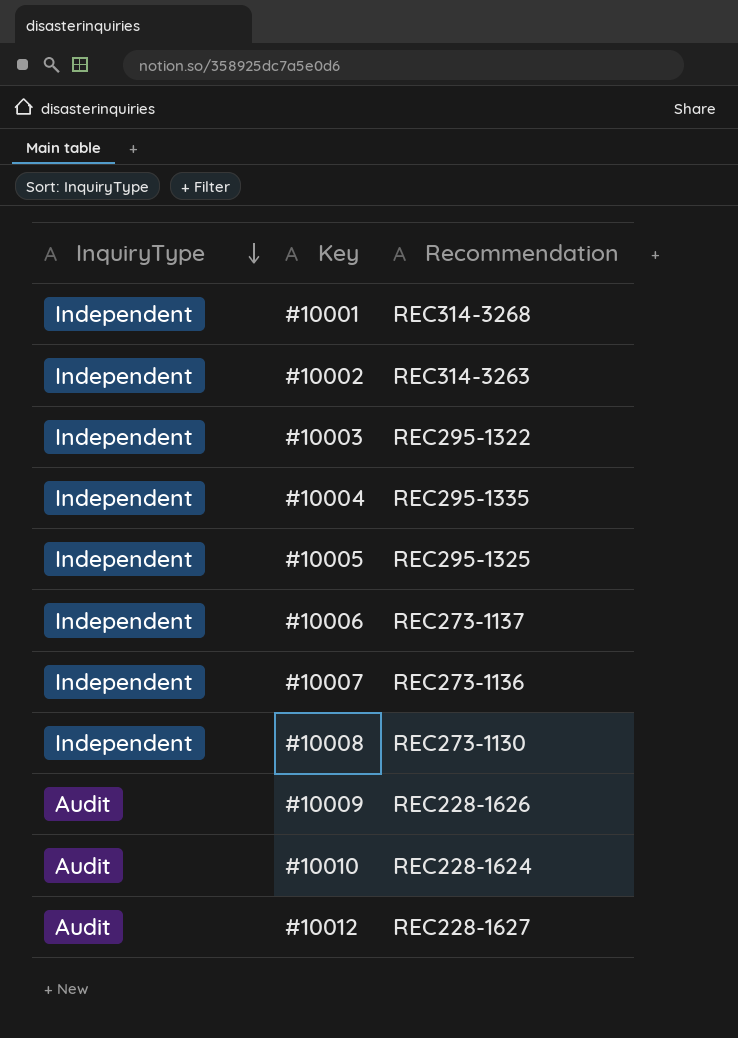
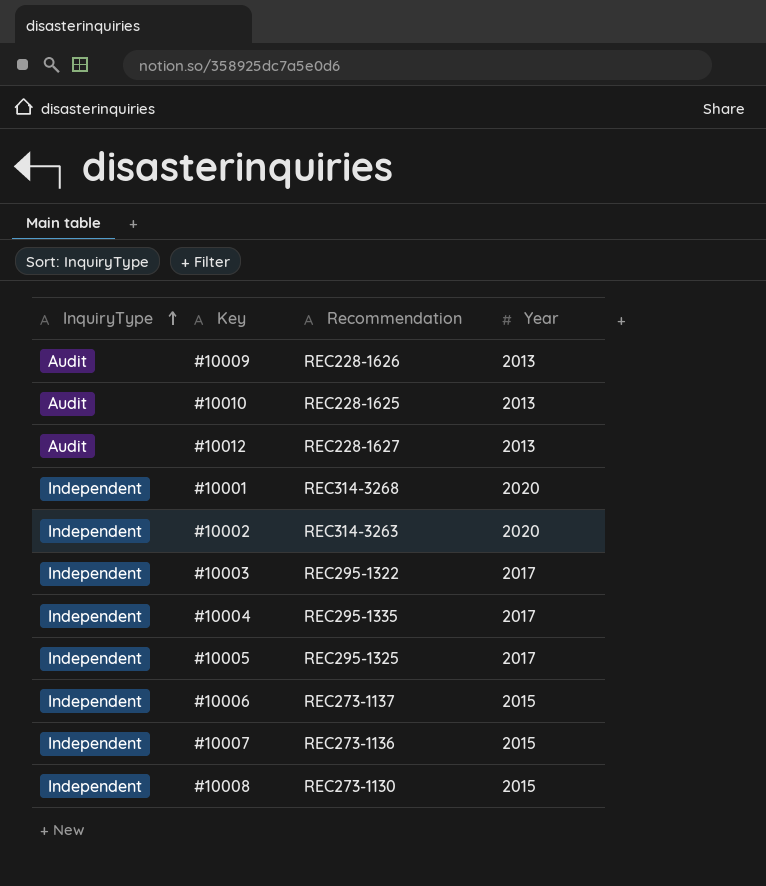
row order: InquiryType descending -> InquiryType ascending
column Year | position: none -> 4
#10010 | Recommendation: REC228-1624 -> REC228-1625

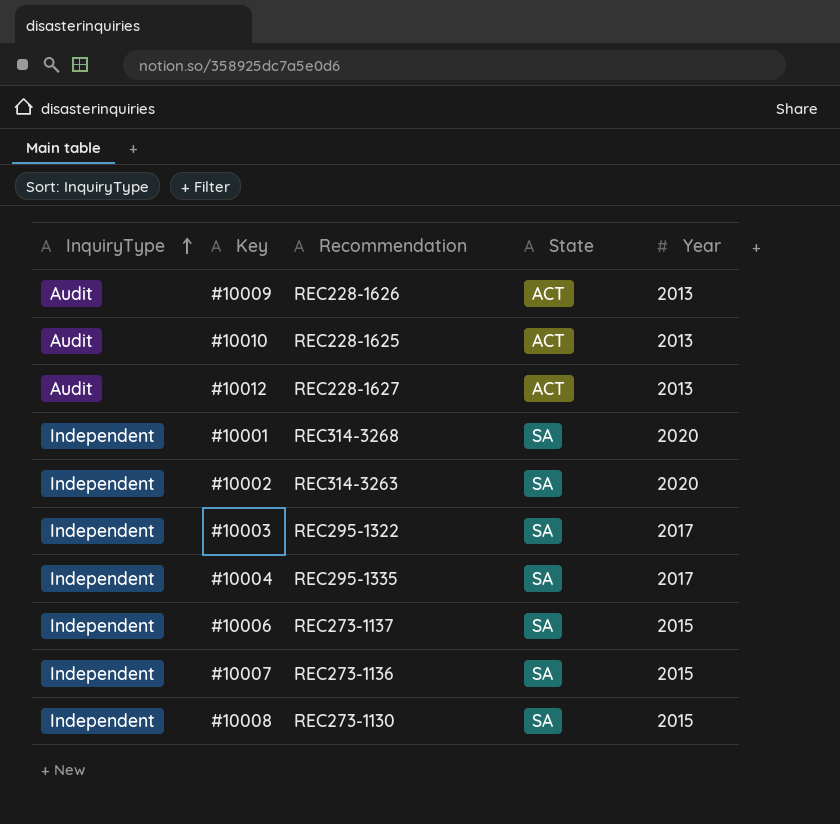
column State | position: none -> 4
row #10005: Independent | REC295-1325 | 2017 -> none

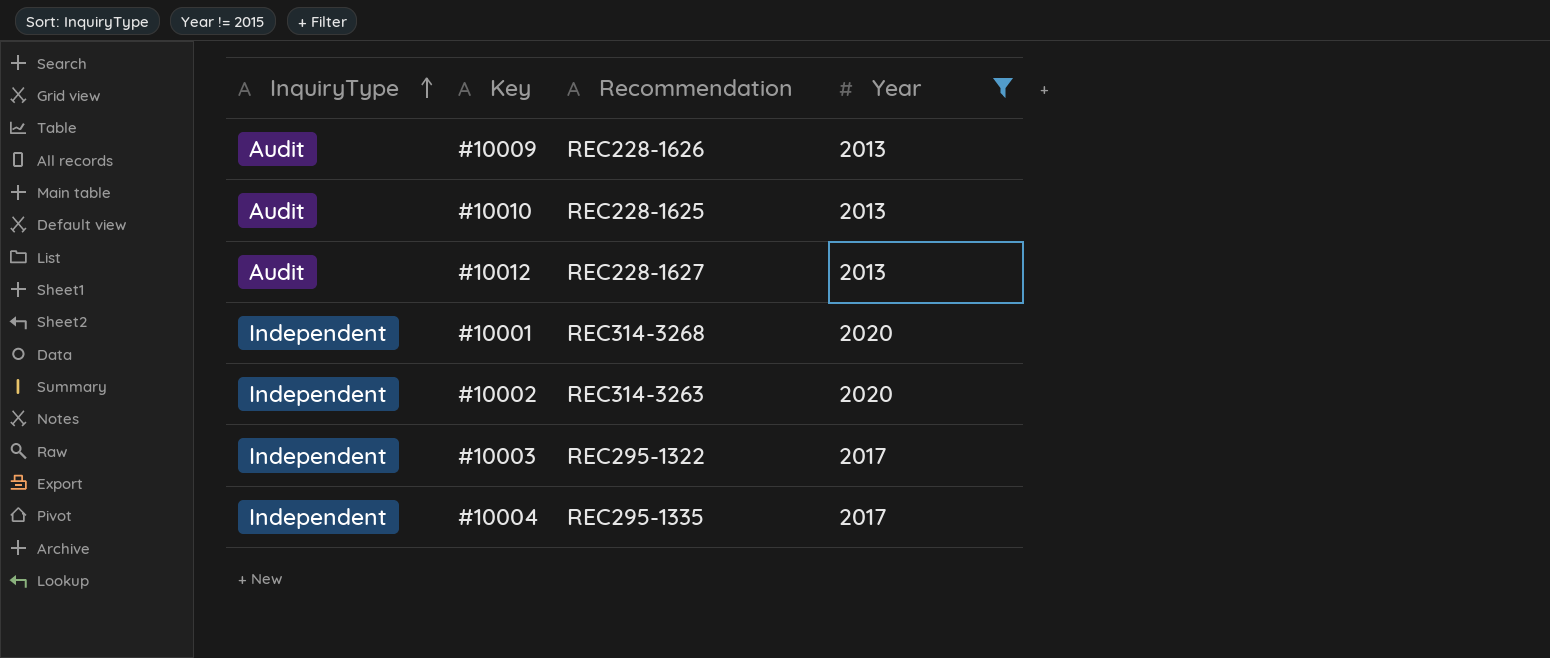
filter: none -> Year != 2015
column State | position: 4 -> none

